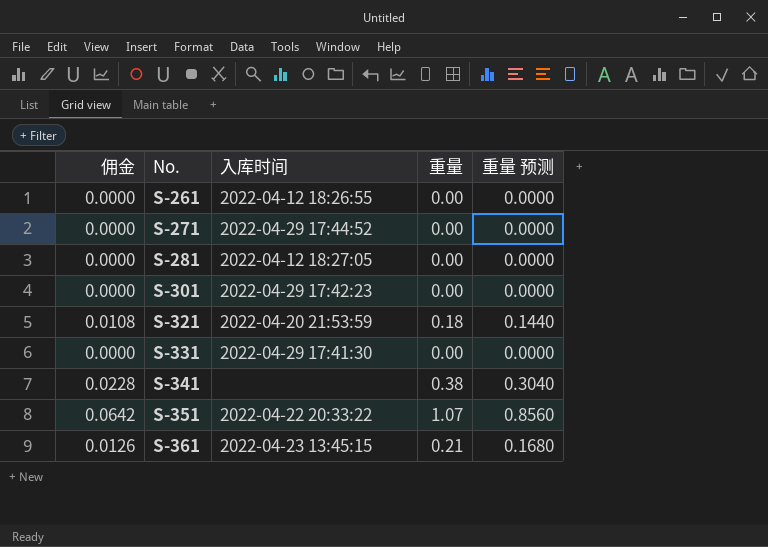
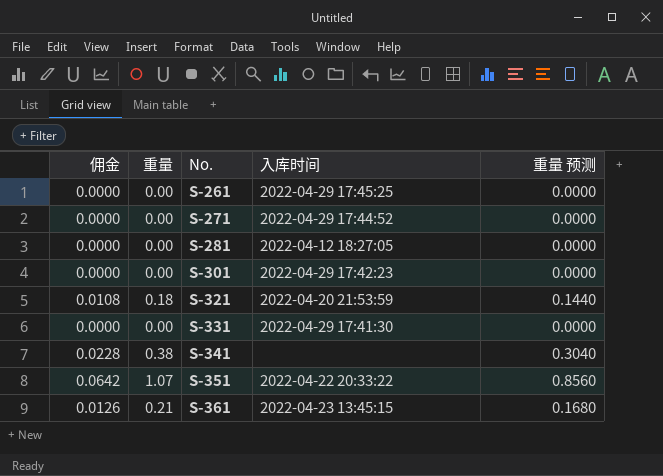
column 重量 | position: 4 -> 2
S-261 | 入库时间: 2022-04-12 18:26:55 -> 2022-04-29 17:45:25

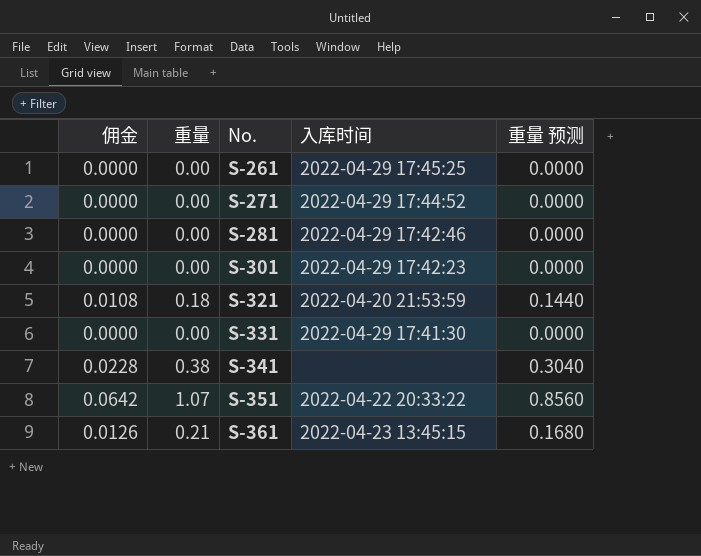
S-281 | 入库时间: 2022-04-12 18:27:05 -> 2022-04-29 17:42:46

